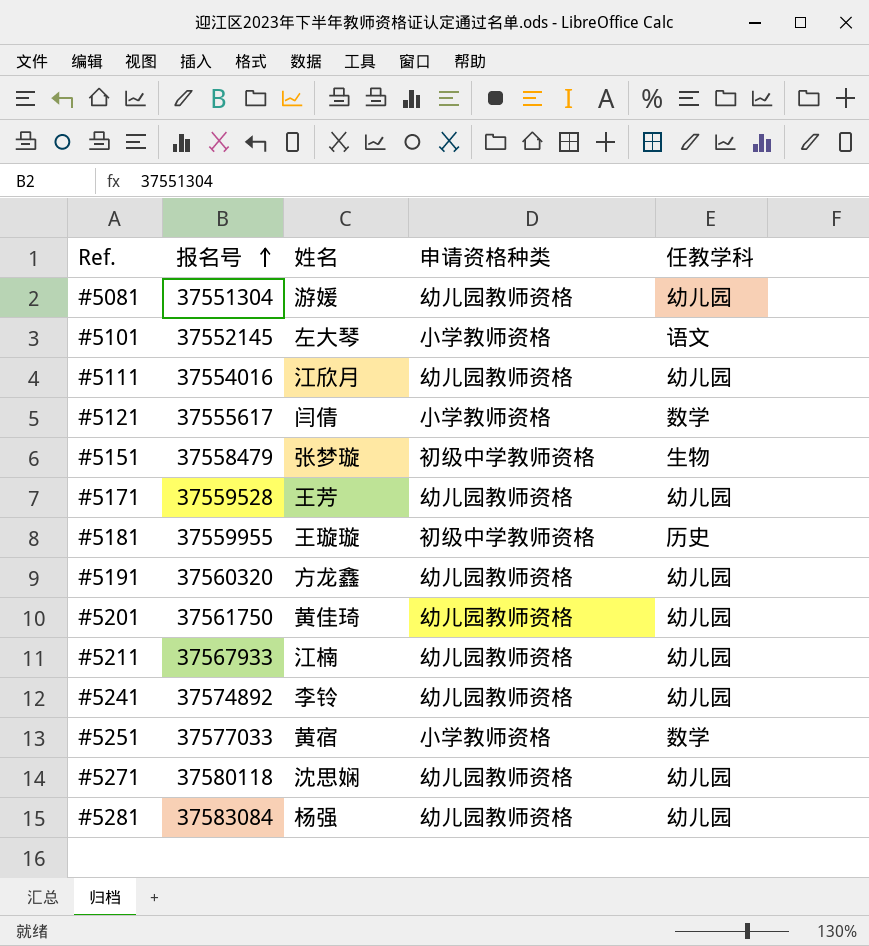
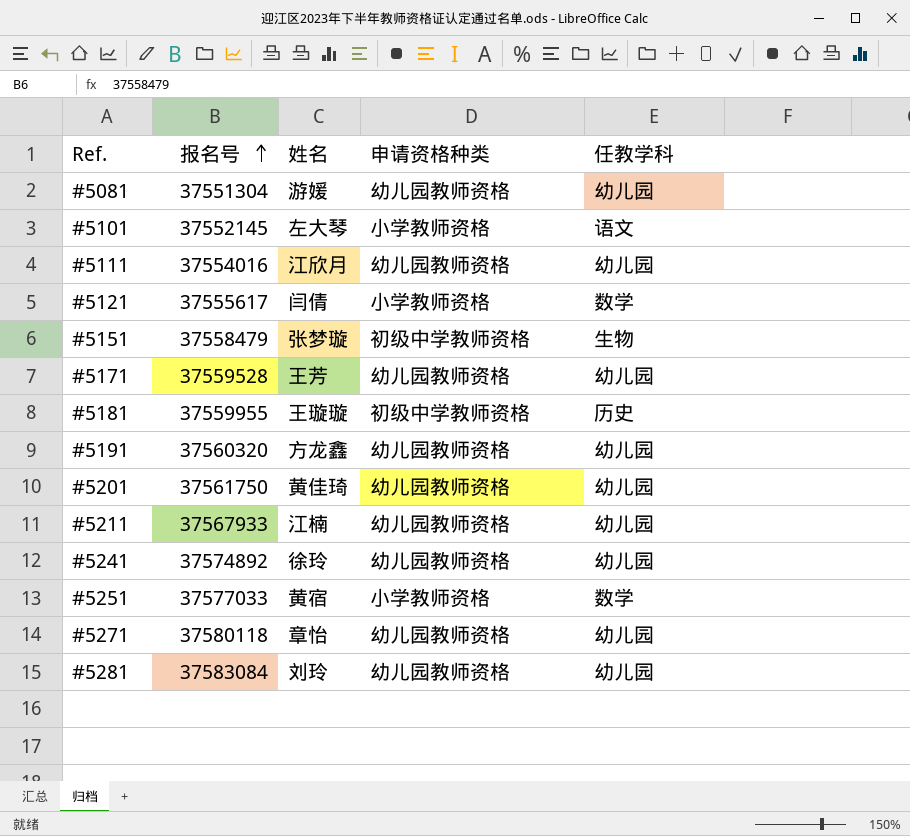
#5241 | 姓名: 李铃 -> 徐玲
#5271 | 姓名: 沈思娴 -> 章怡
#5281 | 姓名: 杨强 -> 刘玲

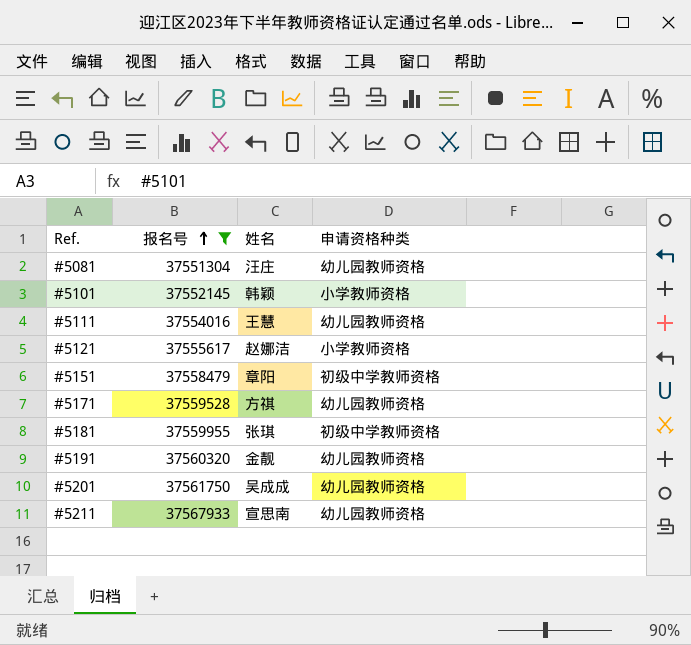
filter: none -> 报名号 <= 37567933
column 任教学科 | position: 5 -> none
#5081 | 姓名: 游媛 -> 汪庄
#5101 | 姓名: 左大琴 -> 韩颖
#5111 | 姓名: 江欣月 -> 王慧
#5121 | 姓名: 闫倩 -> 赵娜洁
#5151 | 姓名: 张梦璇 -> 章阳
#5171 | 姓名: 王芳 -> 方祺
#5181 | 姓名: 王璇璇 -> 张琪
#5191 | 姓名: 方龙鑫 -> 金靓
#5201 | 姓名: 黄佳琦 -> 吴成成
#5211 | 姓名: 江楠 -> 宣思南

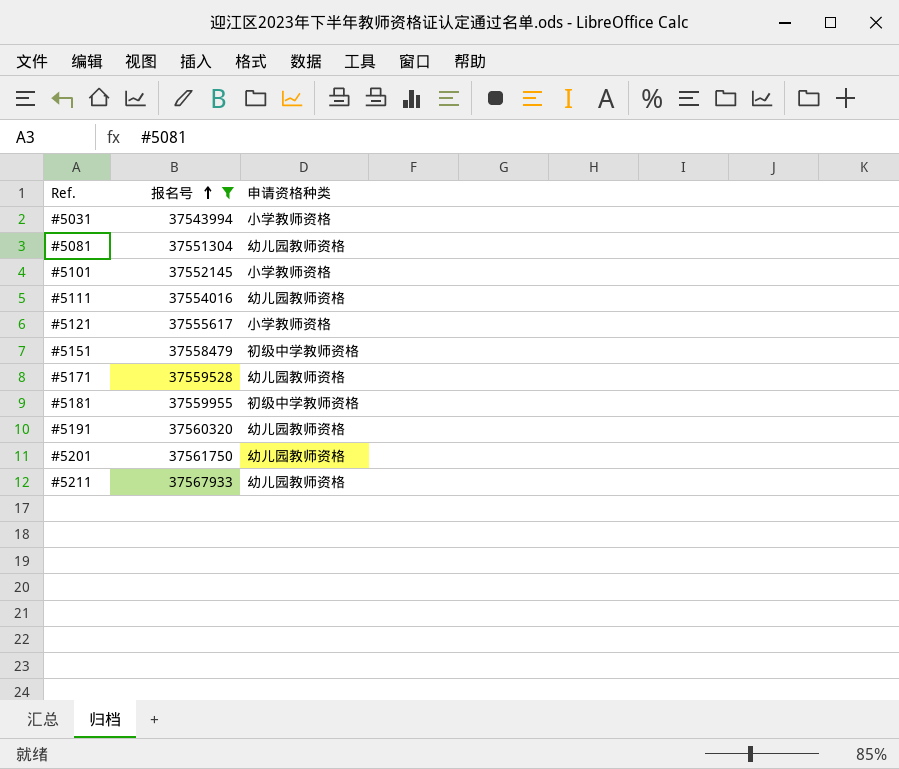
column 姓名 | position: 3 -> none
row #5031: none -> 37543994 | 小学教师资格

